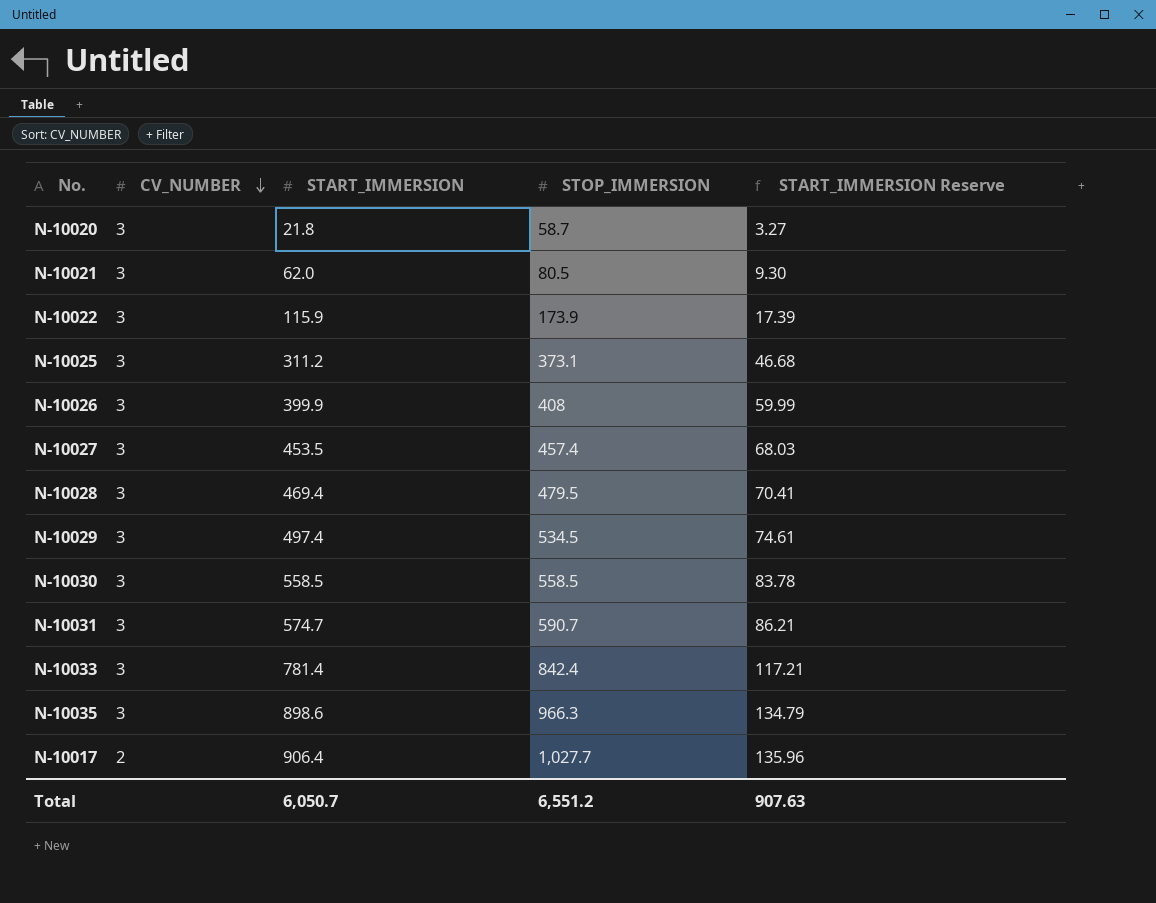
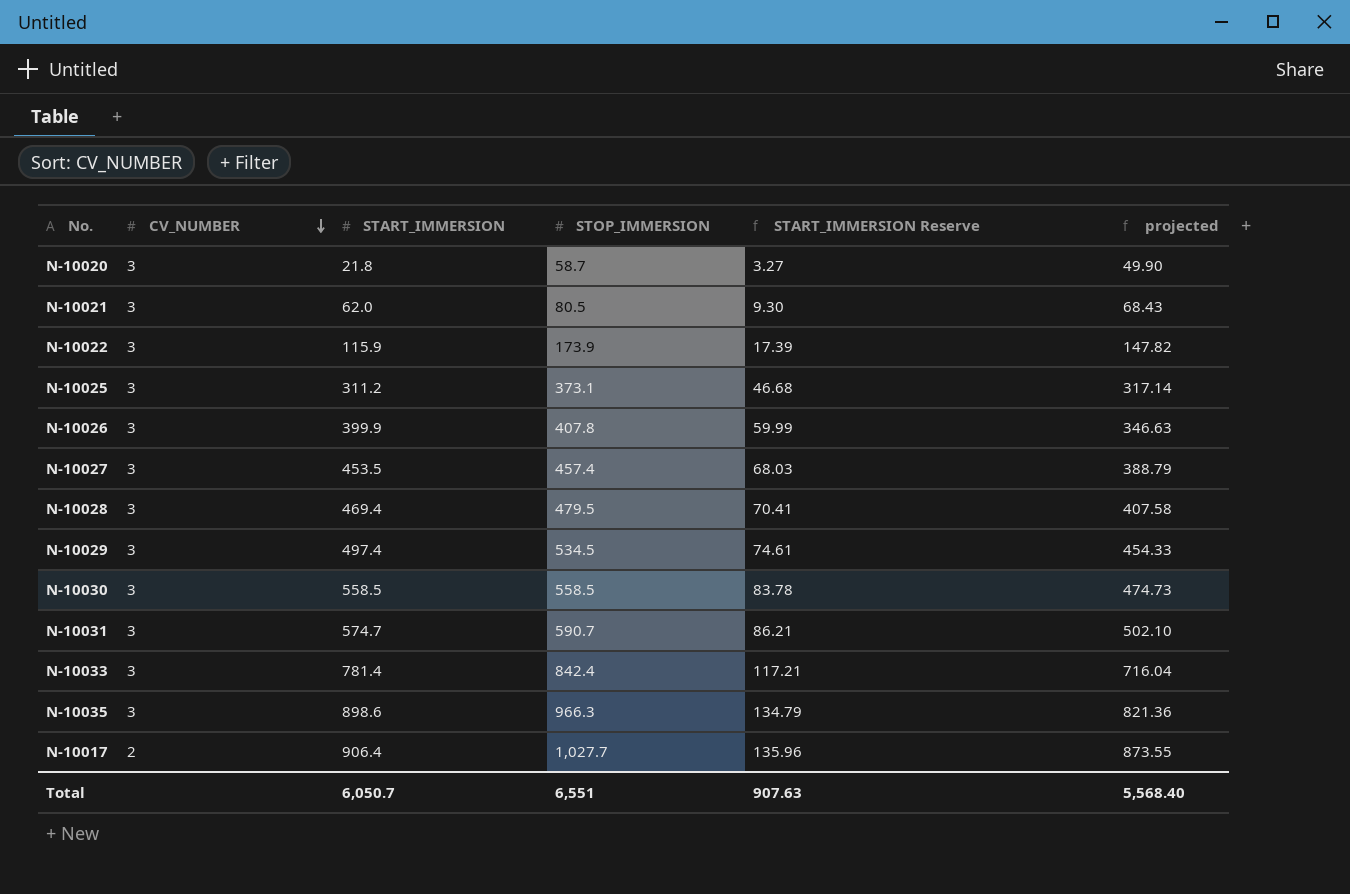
column projected | formula: none -> [STOP_IMMERSION] * 0.85
N-10026 | STOP_IMMERSION: 408 -> 407.8
Total | STOP_IMMERSION: 6,551.2 -> 6,551

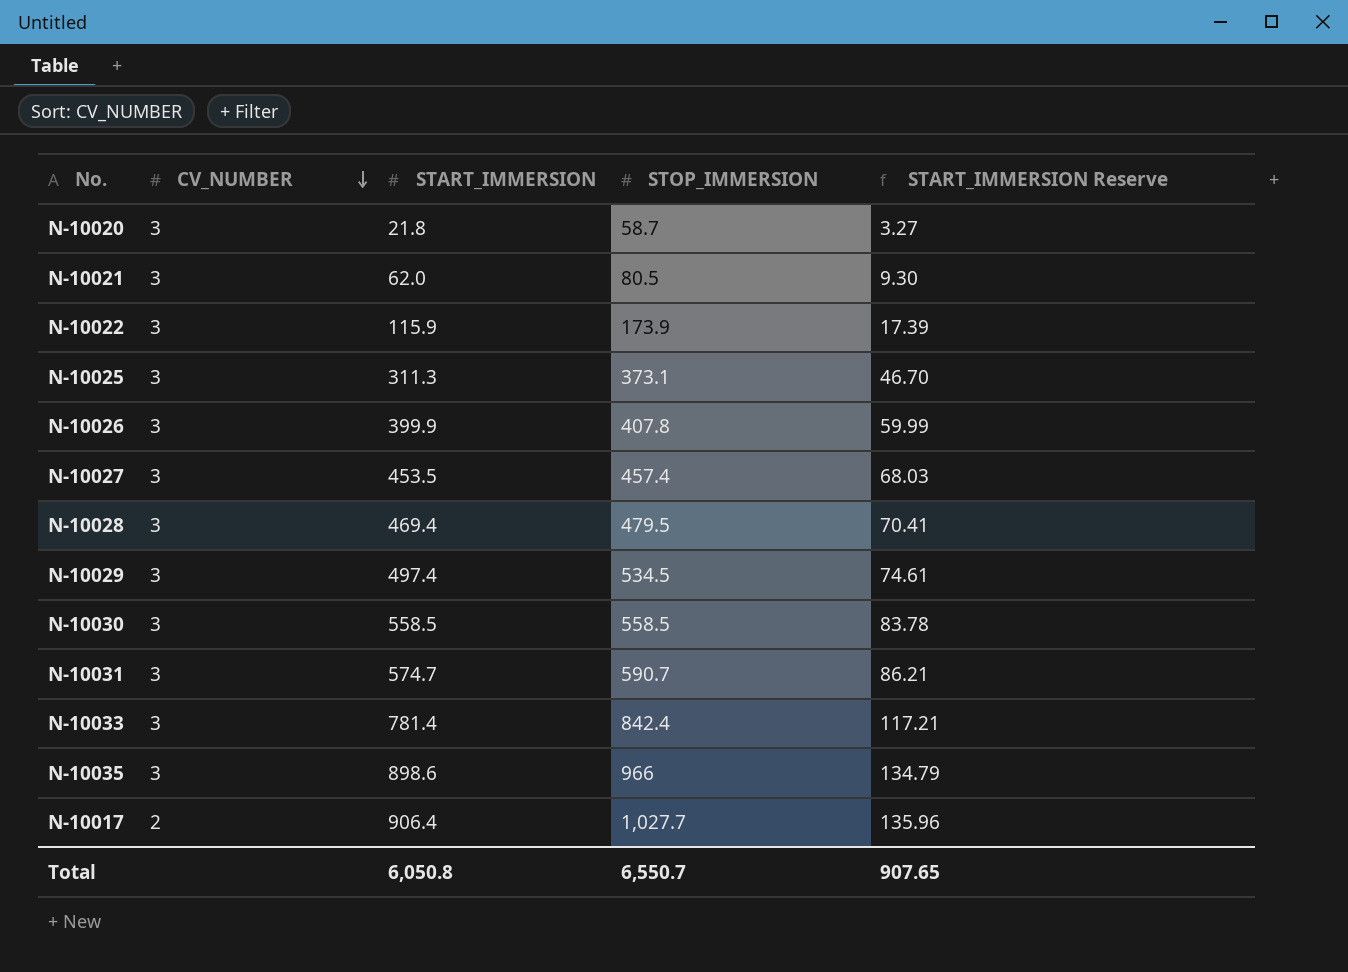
column projected | formula: [STOP_IMMERSION] * 0.85 -> none
N-10025 | START_IMMERSION: 311.2 -> 311.3
N-10025 | START_IMMERSION Reserve: 46.68 -> 46.70
N-10035 | STOP_IMMERSION: 966.3 -> 966
Total | START_IMMERSION: 6,050.7 -> 6,050.8
Total | STOP_IMMERSION: 6,551 -> 6,550.7
Total | START_IMMERSION Reserve: 907.63 -> 907.65

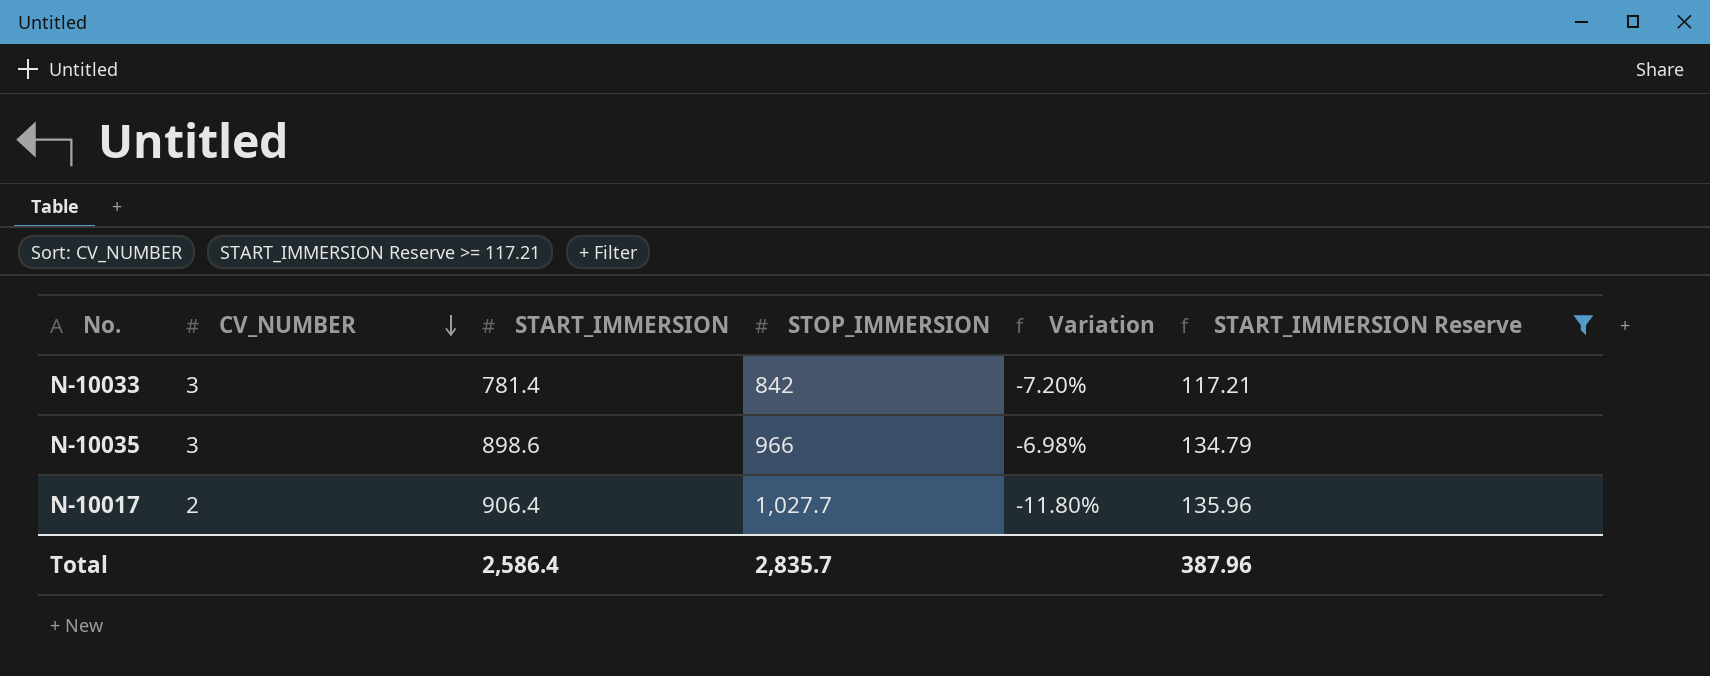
filter: none -> START_IMMERSION Reserve >= 117.21
column Variation | formula: none -> ([START_IMMERSION] - [STOP_IMMERSION]) / [STOP_IMMERSION]
N-10033 | STOP_IMMERSION: 842.4 -> 842
Total | START_IMMERSION: 6,050.8 -> 2,586.4
Total | STOP_IMMERSION: 6,550.7 -> 2,835.7
Total | START_IMMERSION Reserve: 907.65 -> 387.96

